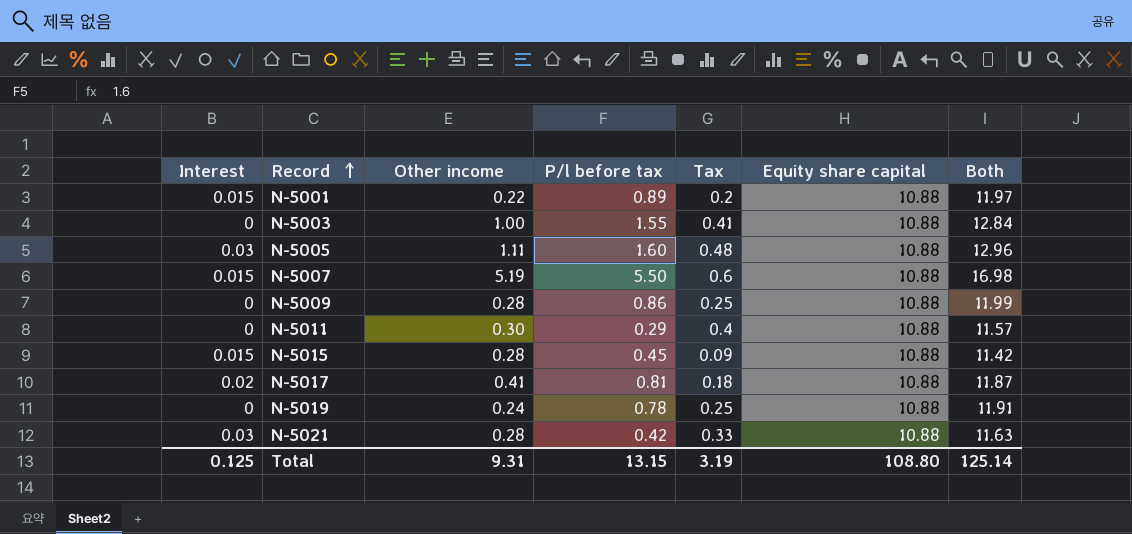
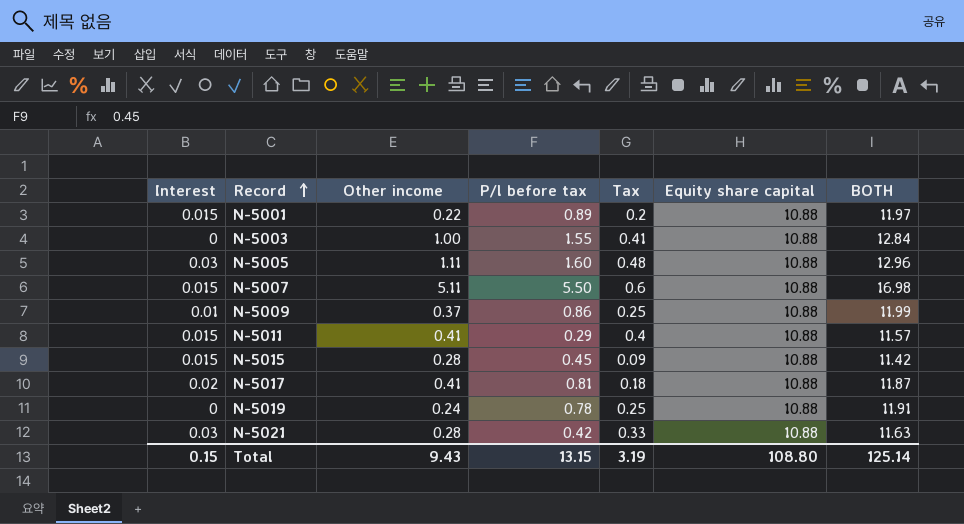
column name: Both -> BOTH
N-5007 | Other income: 5.19 -> 5.11
N-5009 | Interest: 0 -> 0.01
N-5009 | Other income: 0.28 -> 0.37
N-5011 | Interest: 0 -> 0.015
N-5011 | Other income: 0.30 -> 0.41
Total | Interest: 0.125 -> 0.15
Total | Other income: 9.31 -> 9.43

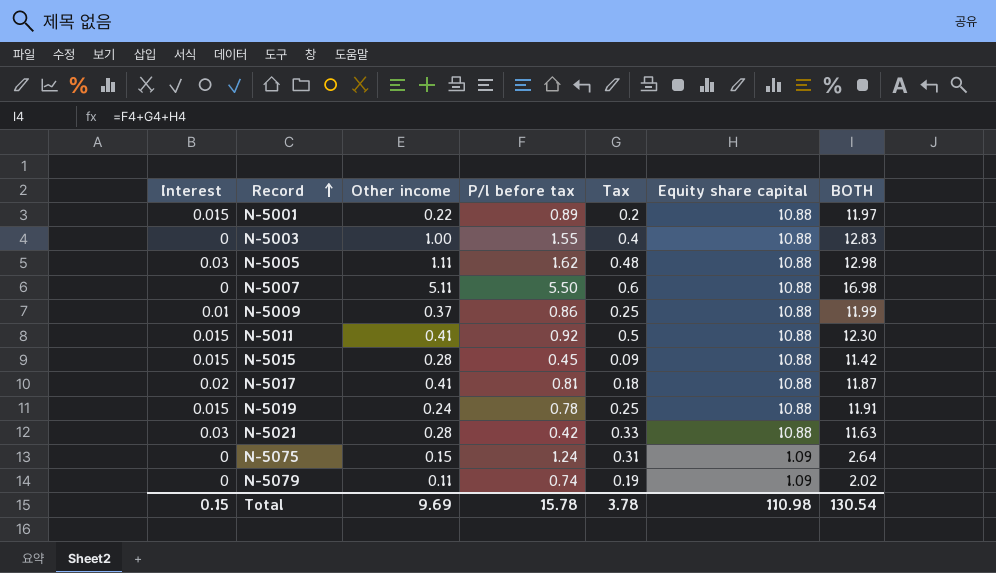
N-5003 | Tax: 0.41 -> 0.4
N-5003 | BOTH: 12.84 -> 12.83
N-5005 | P/l before tax: 1.60 -> 1.62
N-5005 | BOTH: 12.96 -> 12.98
N-5007 | Interest: 0.015 -> 0
N-5011 | P/l before tax: 0.29 -> 0.92
N-5011 | Tax: 0.4 -> 0.5
N-5011 | BOTH: 11.57 -> 12.30
N-5019 | Interest: 0 -> 0.015
row N-5075: none -> 0 | 0.15 | 1.24 | 0.31 | 1.09 | 2.64
row N-5079: none -> 0 | 0.11 | 0.74 | 0.19 | 1.09 | 2.02
Total | Other income: 9.43 -> 9.69
Total | P/l before tax: 13.15 -> 15.78
Total | Tax: 3.19 -> 3.78
Total | Equity share capital: 108.80 -> 110.98
Total | BOTH: 125.14 -> 130.54

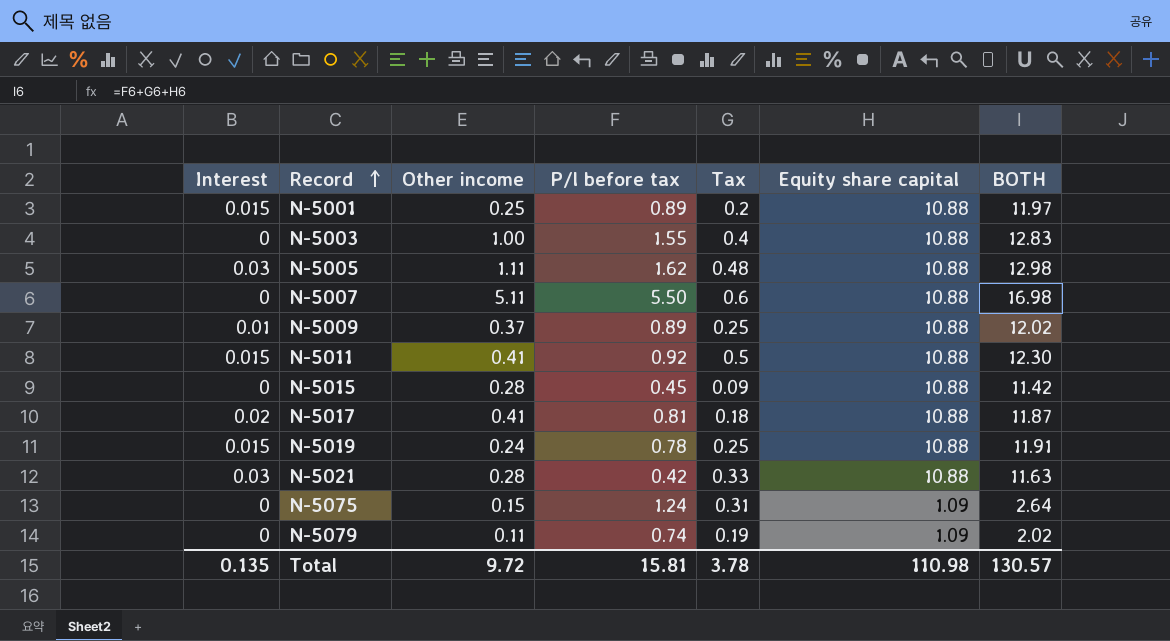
N-5001 | Other income: 0.22 -> 0.25
N-5009 | P/l before tax: 0.86 -> 0.89
N-5009 | BOTH: 11.99 -> 12.02
N-5015 | Interest: 0.015 -> 0
Total | Interest: 0.15 -> 0.135
Total | Other income: 9.69 -> 9.72
Total | P/l before tax: 15.78 -> 15.81
Total | BOTH: 130.54 -> 130.57

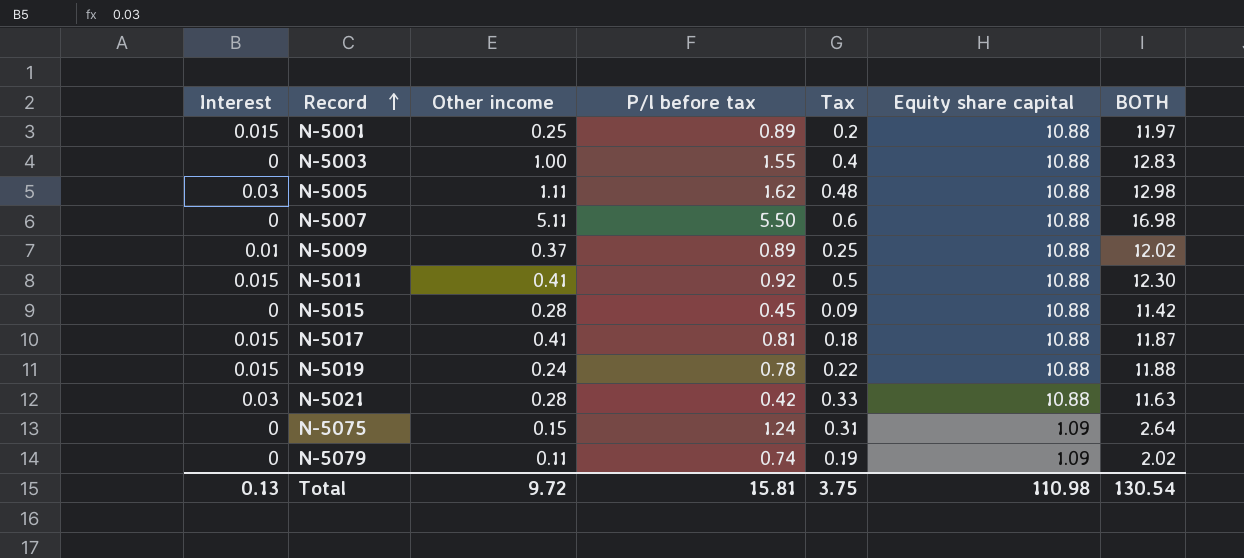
N-5017 | Interest: 0.02 -> 0.015
N-5019 | Tax: 0.25 -> 0.22
N-5019 | BOTH: 11.91 -> 11.88
Total | Interest: 0.135 -> 0.13
Total | Tax: 3.78 -> 3.75
Total | BOTH: 130.57 -> 130.54

